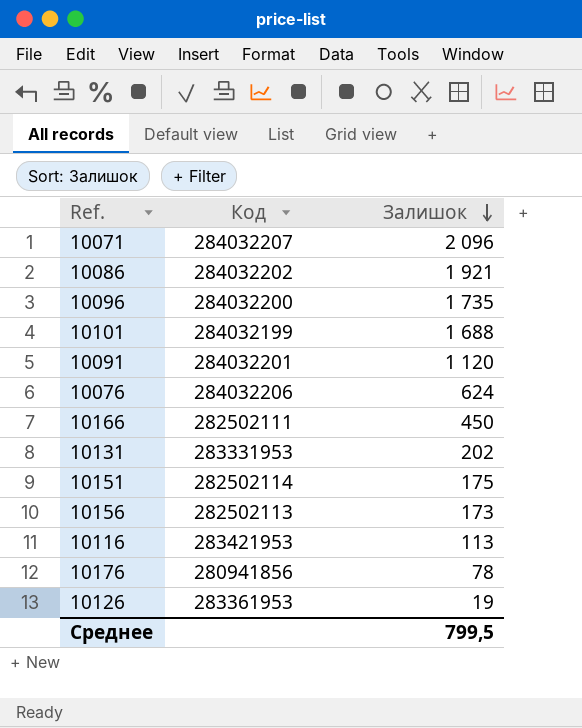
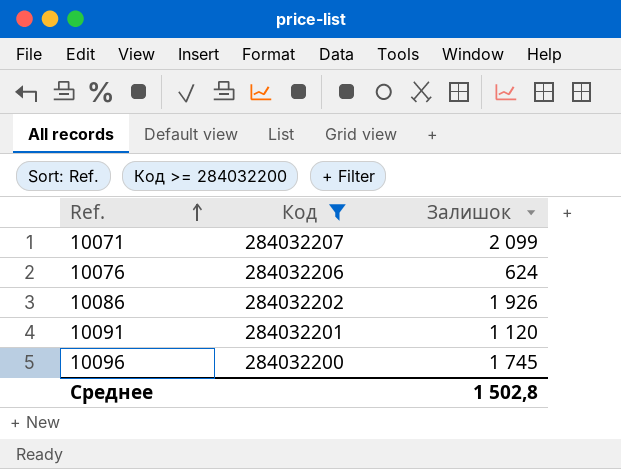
filter: none -> Код >= 284032200
row order: Залишок descending -> Ref. ascending
10071 | Залишок: 2 096 -> 2 099
10086 | Залишок: 1 921 -> 1 926
10096 | Залишок: 1 735 -> 1 745
Среднее | Залишок: 799,5 -> 1 502,8

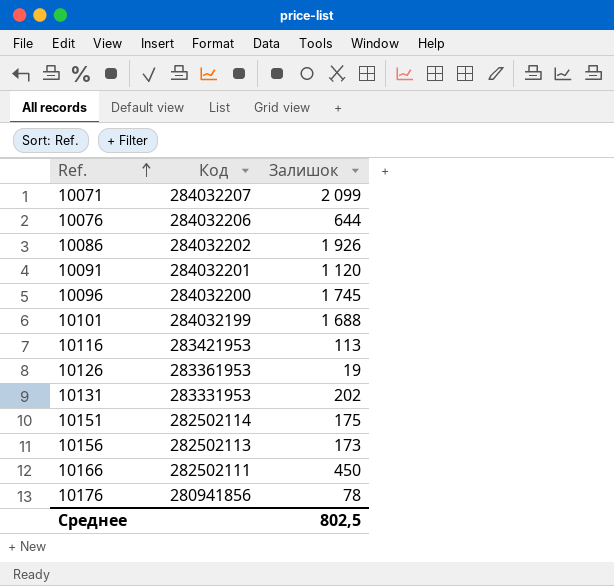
filter: Код >= 284032200 -> none
10076 | Залишок: 624 -> 644
Среднее | Залишок: 1 502,8 -> 802,5

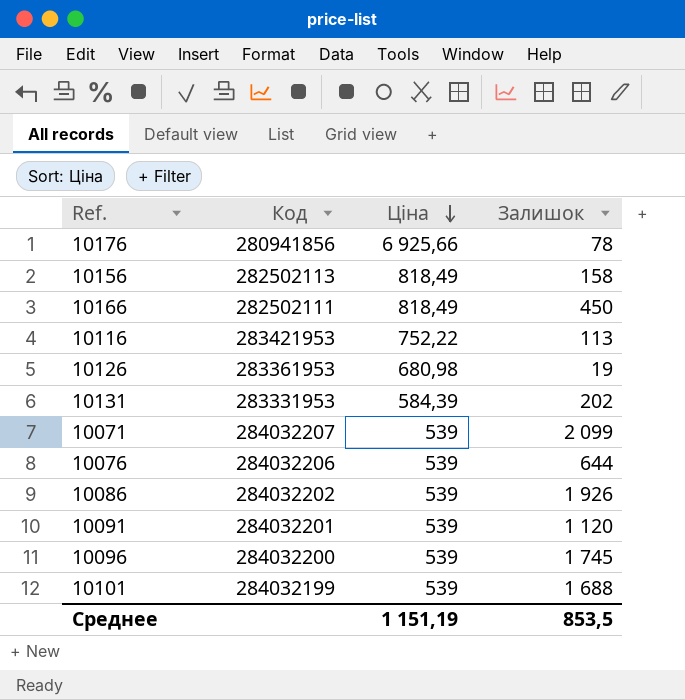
row order: Ref. ascending -> Ціна descending
column Ціна | position: none -> 3
row 10151: 282502114 | 175 -> none
10156 | Залишок: 173 -> 158
Среднее | Залишок: 802,5 -> 853,5

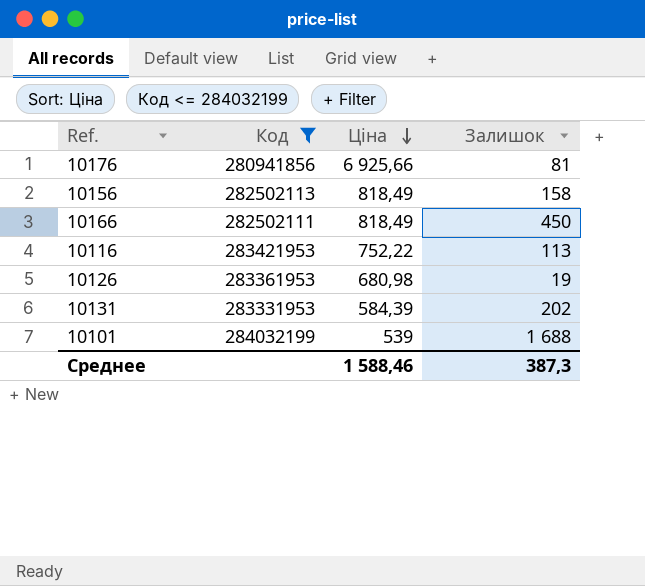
filter: none -> Код <= 284032199
10176 | Залишок: 78 -> 81
Среднее | Ціна: 1 151,19 -> 1 588,46
Среднее | Залишок: 853,5 -> 387,3

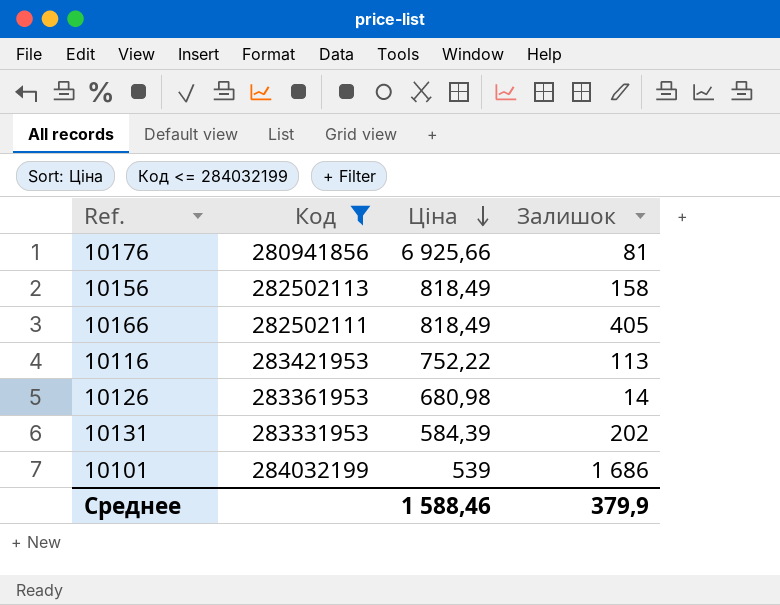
10166 | Залишок: 450 -> 405
10126 | Залишок: 19 -> 14
10101 | Залишок: 1 688 -> 1 686
Среднее | Залишок: 387,3 -> 379,9

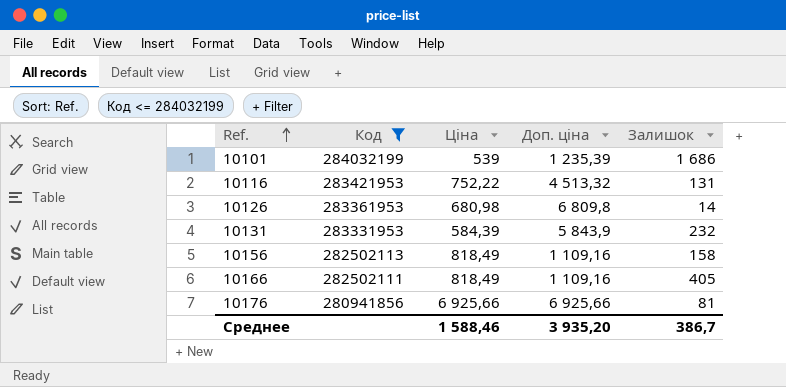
row order: Ціна descending -> Ref. ascending
column Доп. ціна | position: none -> 4
10116 | Залишок: 113 -> 131
10131 | Залишок: 202 -> 232
Среднее | Залишок: 379,9 -> 386,7

